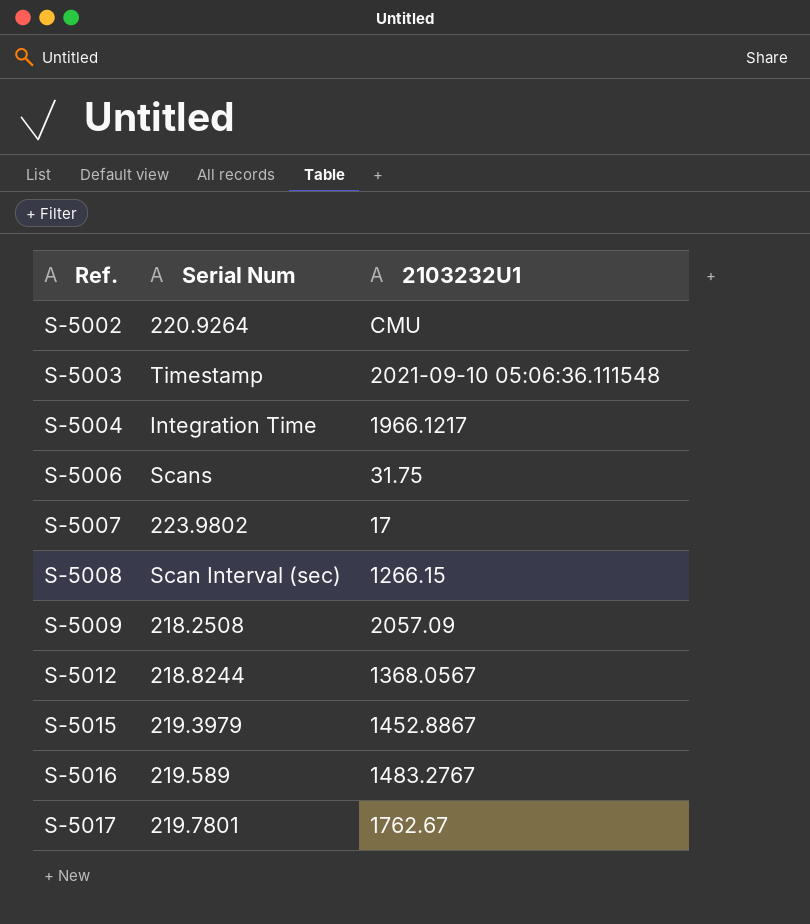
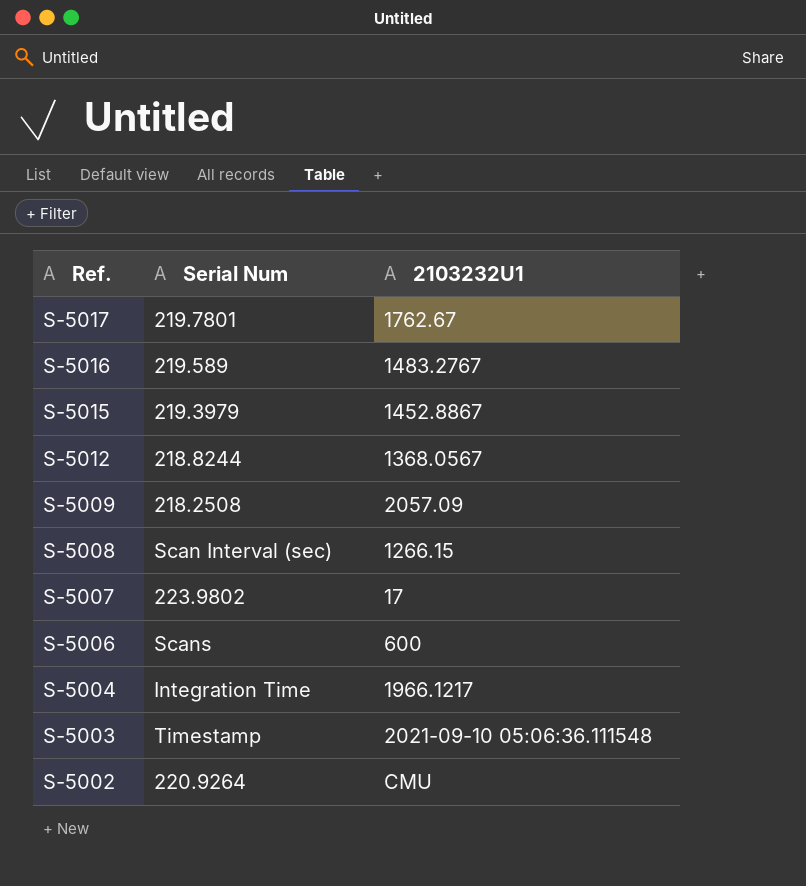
row order: Ref. ascending -> Ref. descending
S-5006 | 2103232U1: 31.75 -> 600

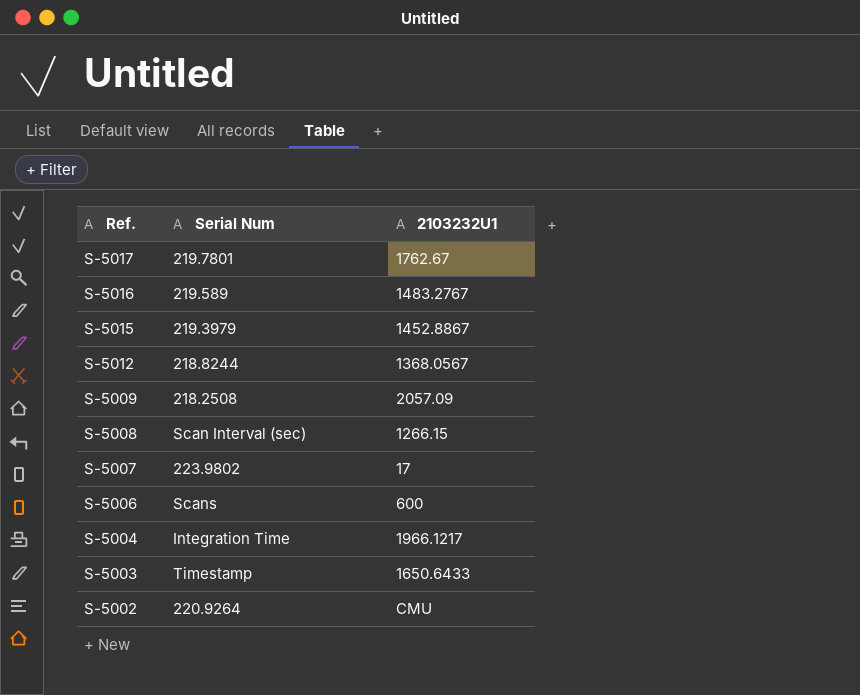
S-5003 | 2103232U1: 2021-09-10 05:06:36.111548 -> 1650.6433

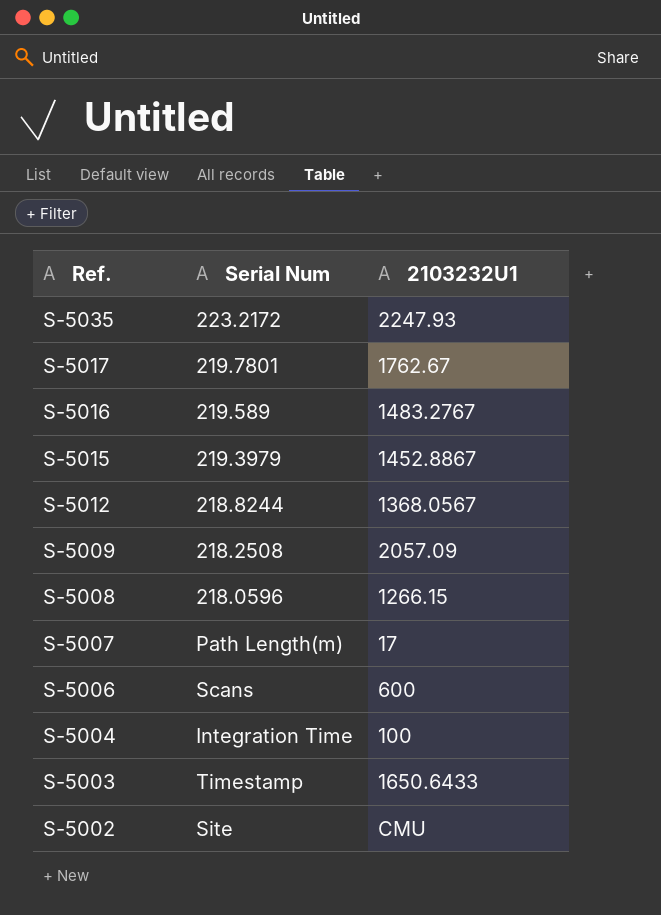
row S-5035: none -> 223.2172 | 2247.93
S-5008 | Serial Num: Scan Interval (sec) -> 218.0596
S-5007 | Serial Num: 223.9802 -> Path Length(m)
S-5004 | 2103232U1: 1966.1217 -> 100
S-5002 | Serial Num: 220.9264 -> Site

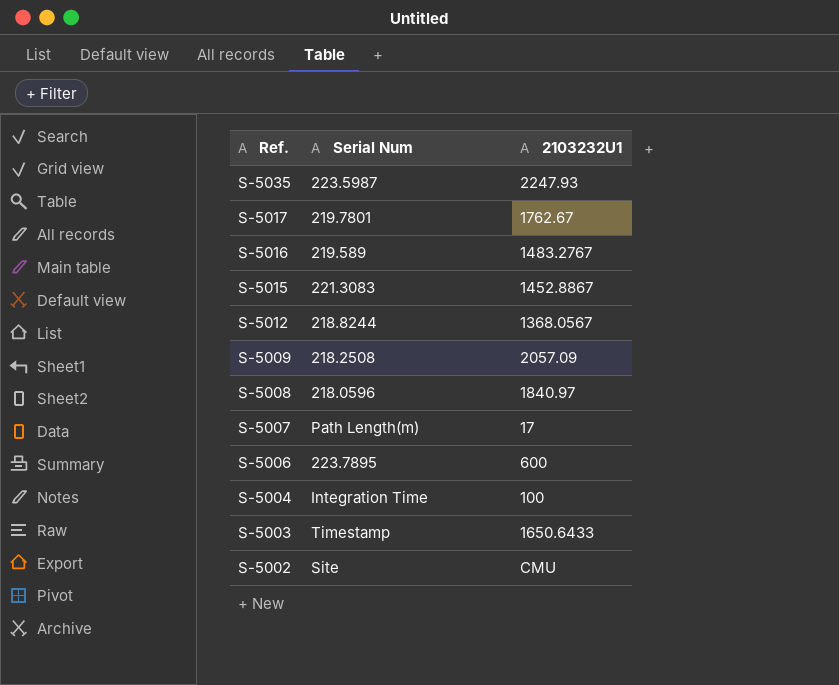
S-5035 | Serial Num: 223.2172 -> 223.5987
S-5015 | Serial Num: 219.3979 -> 221.3083
S-5008 | 2103232U1: 1266.15 -> 1840.97
S-5006 | Serial Num: Scans -> 223.7895

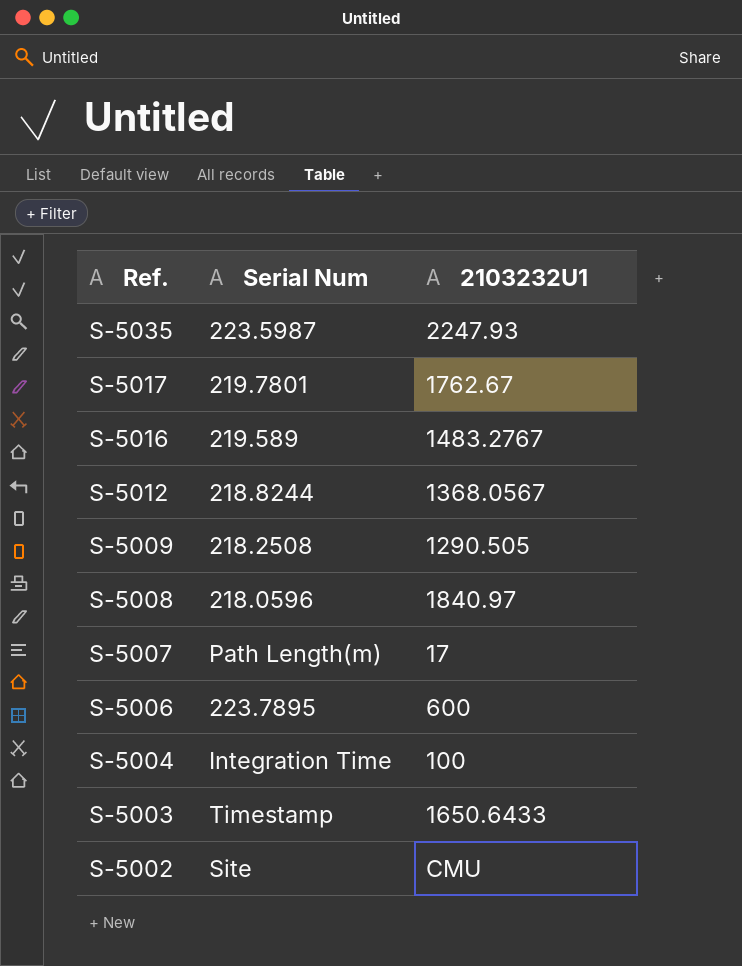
row S-5015: 221.3083 | 1452.8867 -> none
S-5009 | 2103232U1: 2057.09 -> 1290.505

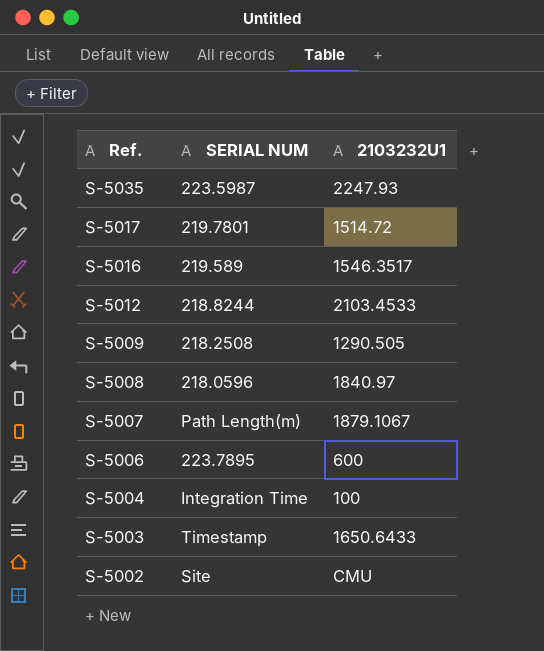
column name: Serial Num -> SERIAL NUM
S-5017 | 2103232U1: 1762.67 -> 1514.72
S-5016 | 2103232U1: 1483.2767 -> 1546.3517
S-5012 | 2103232U1: 1368.0567 -> 2103.4533
S-5007 | 2103232U1: 17 -> 1879.1067

